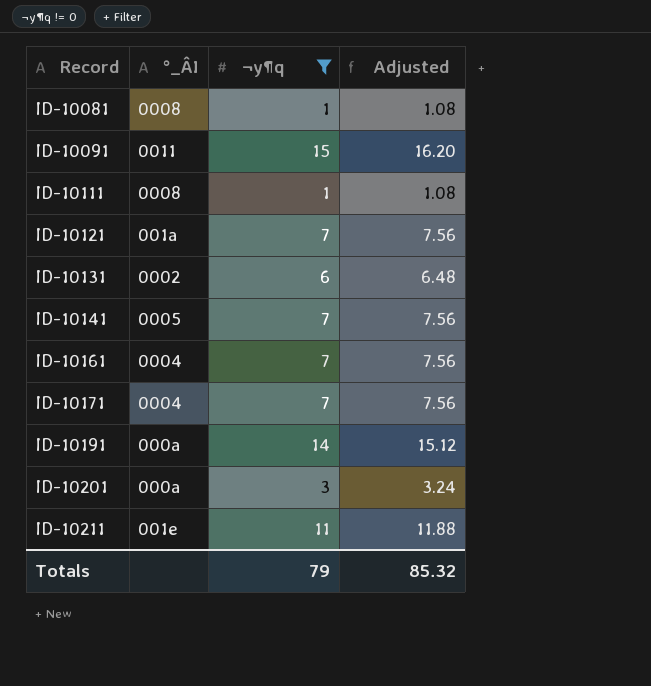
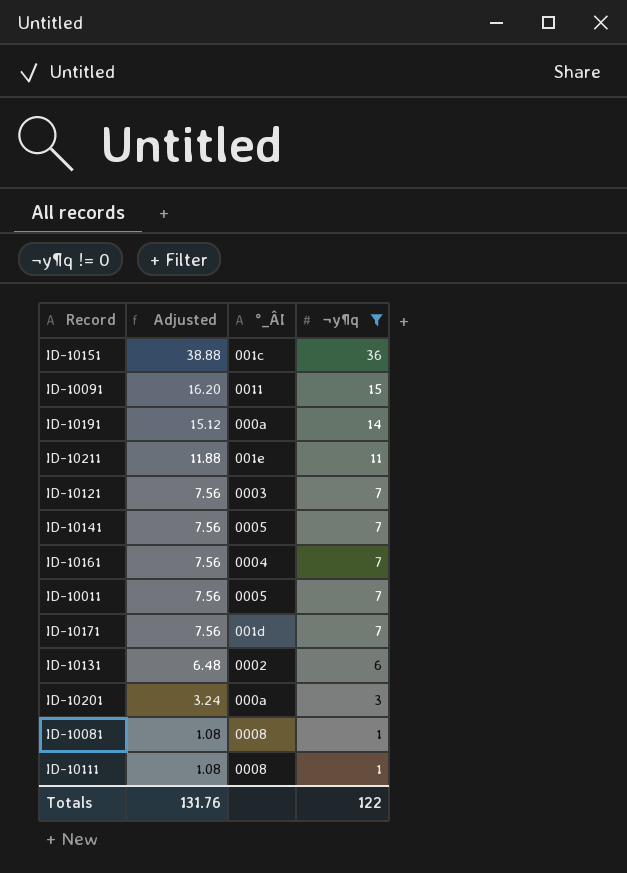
row order: Record ascending -> Adjusted descending
column Adjusted | position: 4 -> 2
row ID-10151: none -> 38.88 | 001c | 36
ID-10121 | °_ÂI: 001a -> 0003
row ID-10011: none -> 7.56 | 0005 | 7
ID-10171 | °_ÂI: 0004 -> 001d
Totals | Adjusted: 85.32 -> 131.76
Totals | ¬y¶q: 79 -> 122

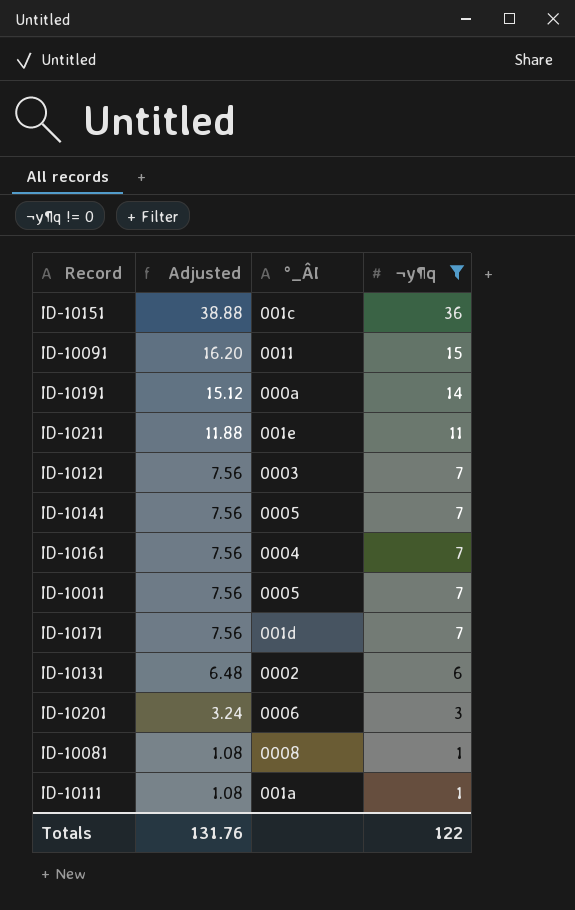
ID-10201 | °_ÂI: 000a -> 0006
ID-10111 | °_ÂI: 0008 -> 001a

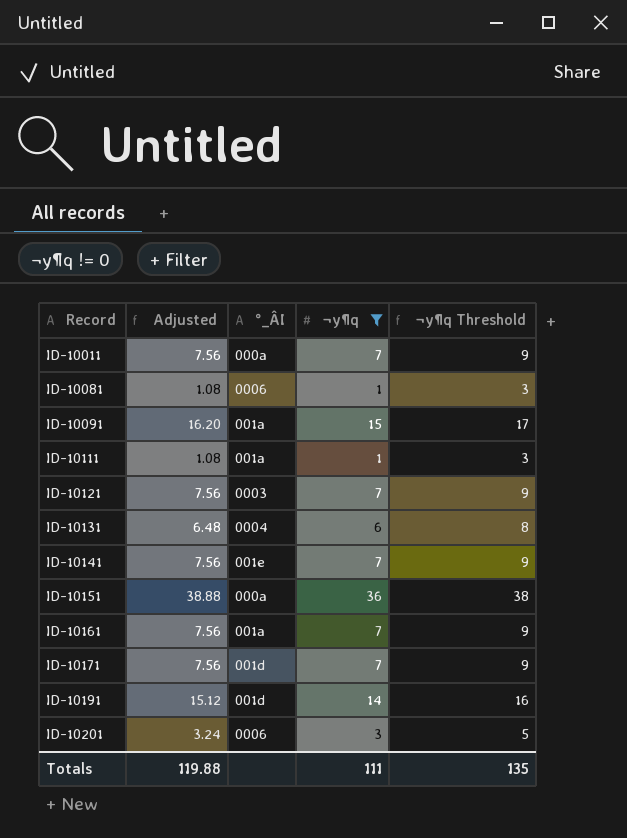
row order: Adjusted descending -> Record ascending
column ¬y¶q Threshold | formula: none -> [¬y¶q] + 2
row ID-10211: 11.88 | 001e | 11 -> none
ID-10011 | °_ÂI: 0005 -> 000a
ID-10081 | °_ÂI: 0008 -> 0006
ID-10091 | °_ÂI: 0011 -> 001a
ID-10131 | °_ÂI: 0002 -> 0004
ID-10141 | °_ÂI: 0005 -> 001e
ID-10151 | °_ÂI: 001c -> 000a
ID-10161 | °_ÂI: 0004 -> 001a
ID-10191 | °_ÂI: 000a -> 001d
Totals | Adjusted: 131.76 -> 119.88
Totals | ¬y¶q: 122 -> 111

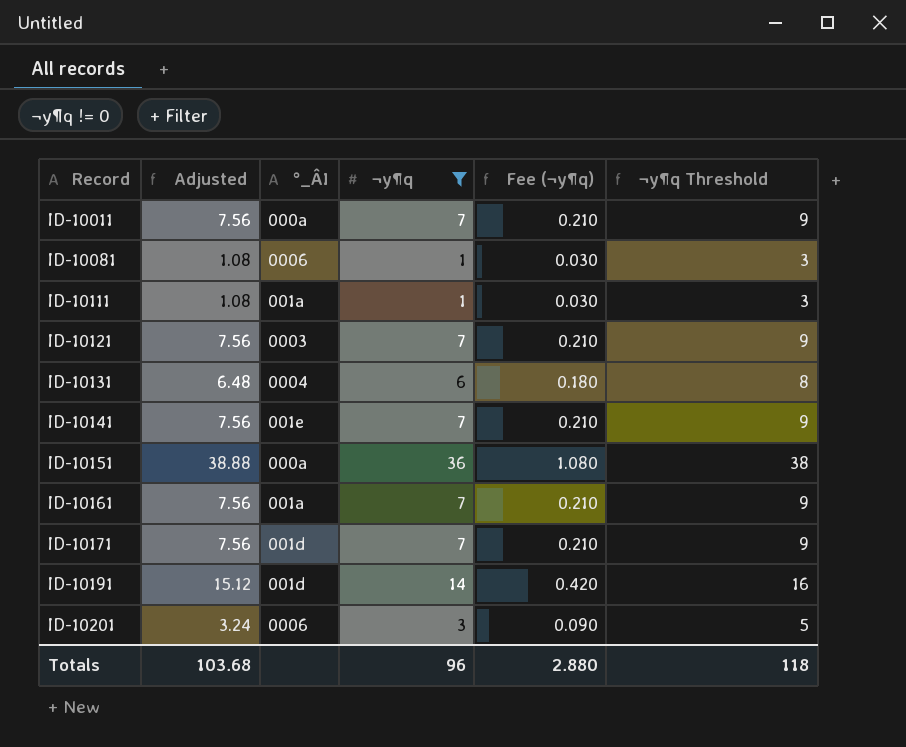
column Fee (¬y¶q) | formula: none -> [¬y¶q] * 0.03
row ID-10091: 16.20 | 001a | 15 | 17 -> none
Totals | Adjusted: 119.88 -> 103.68
Totals | ¬y¶q: 111 -> 96
Totals | ¬y¶q Threshold: 135 -> 118

